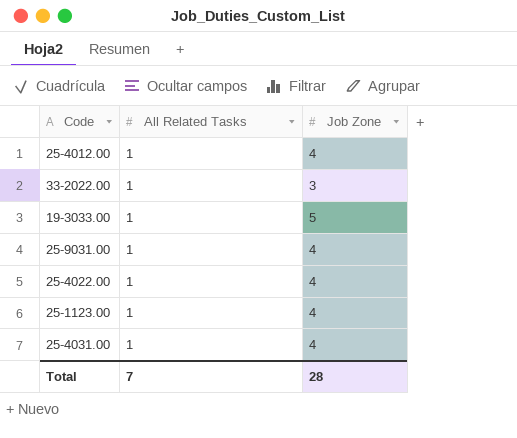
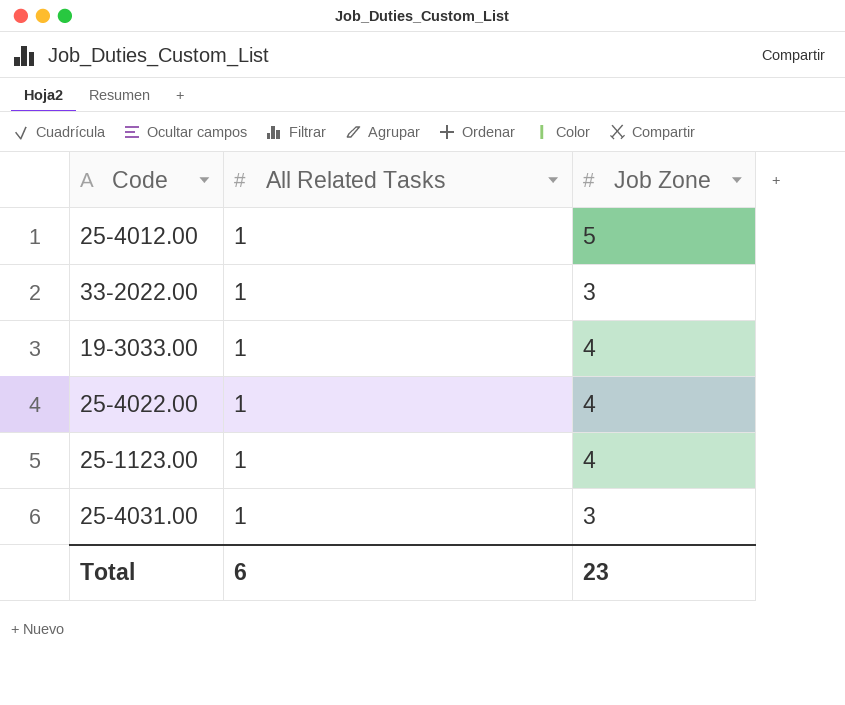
row 25-9031.00: 1 | 4 -> none
25-4012.00 | Job Zone: 4 -> 5
19-3033.00 | Job Zone: 5 -> 4
25-4031.00 | Job Zone: 4 -> 3
Total | All Related Tasks: 7 -> 6
Total | Job Zone: 28 -> 23

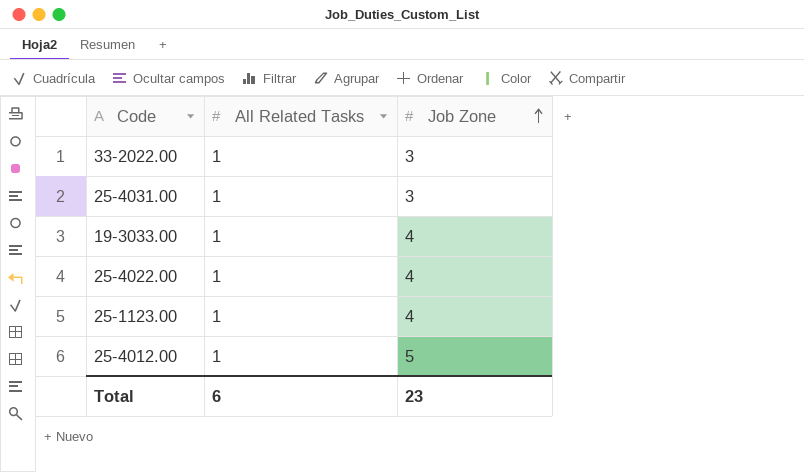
row order: none -> Job Zone ascending

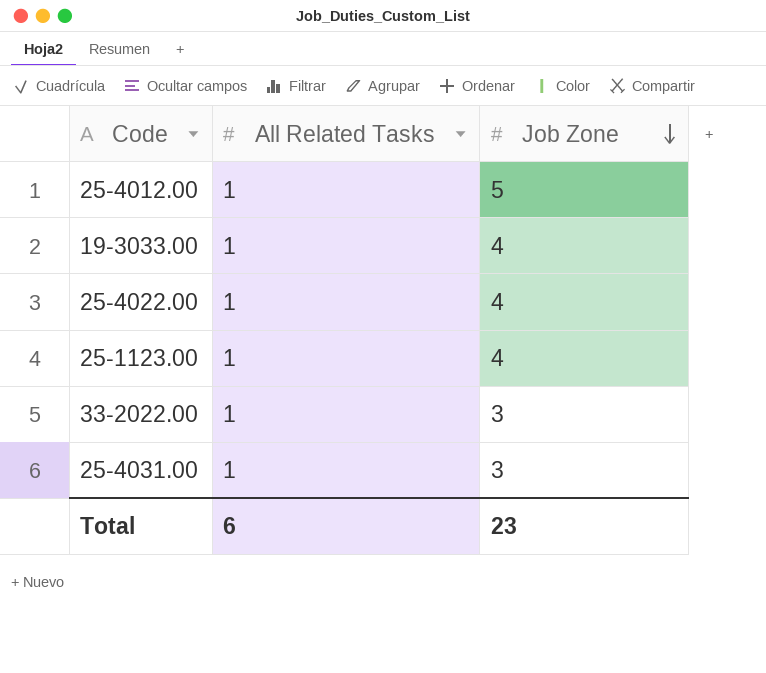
row order: Job Zone ascending -> Job Zone descending

